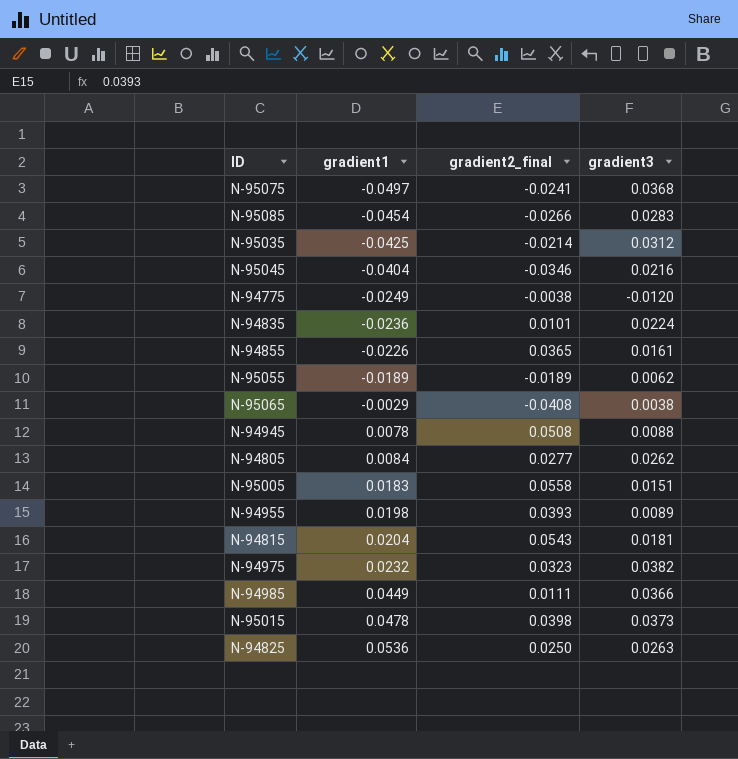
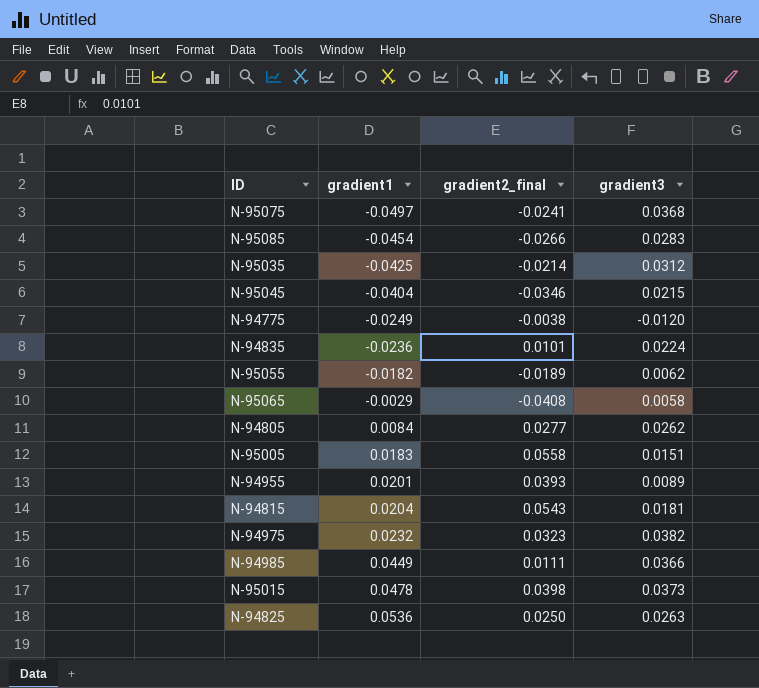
row N-94855: -0.0226 | 0.0365 | 0.0161 -> none
row N-94945: 0.0078 | 0.0508 | 0.0088 -> none
N-95045 | gradient3: 0.0216 -> 0.0215
N-95055 | gradient1: -0.0189 -> -0.0182
N-95065 | gradient3: 0.0038 -> 0.0058
N-94955 | gradient1: 0.0198 -> 0.0201

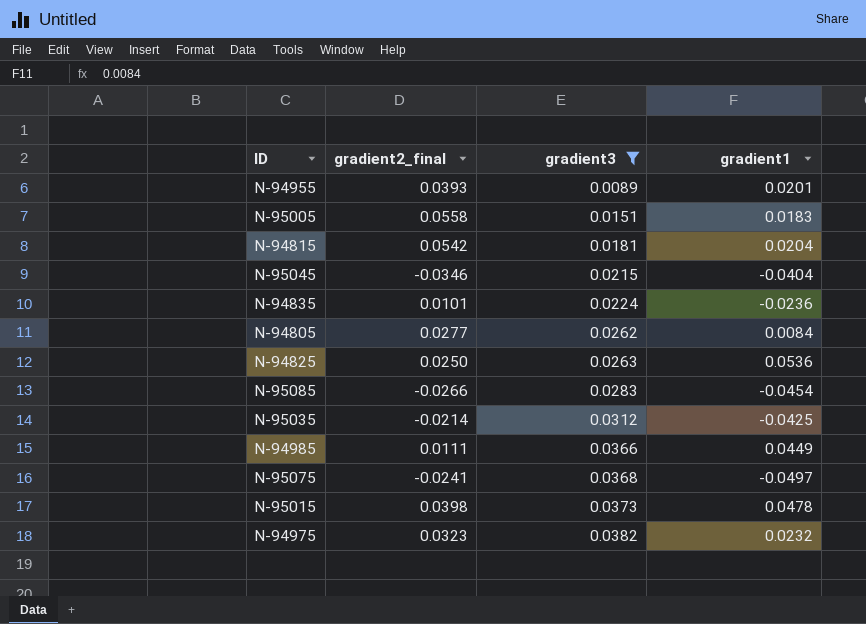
filter: none -> gradient3 >= 0.0089
row order: gradient1 ascending -> gradient3 ascending
column gradient1 | position: 2 -> 4
N-94815 | gradient2_final: 0.0543 -> 0.0542

